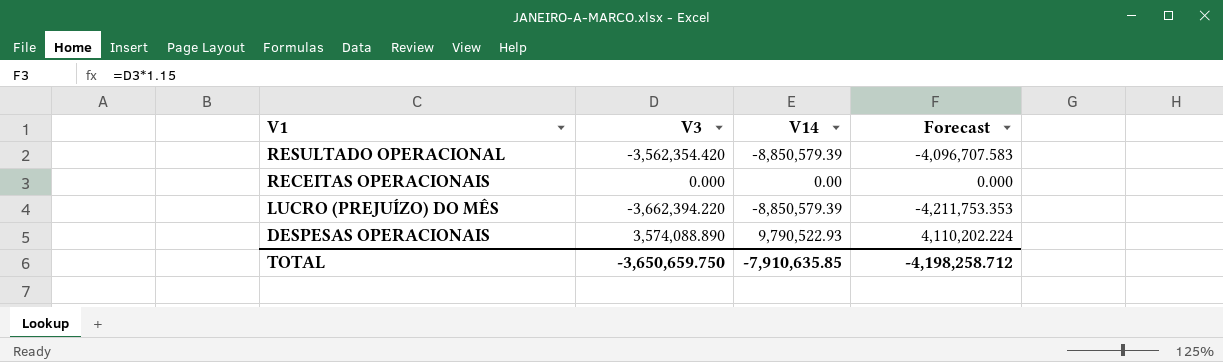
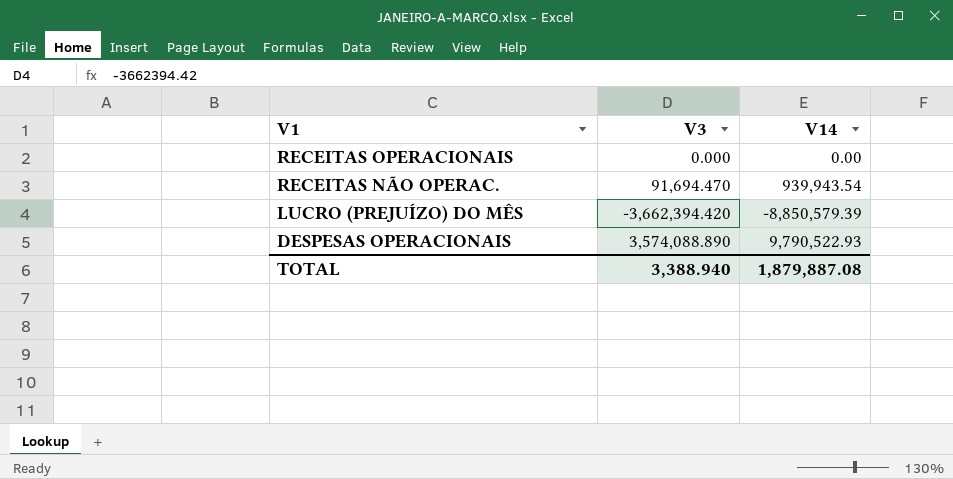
column Forecast | formula: [V3] * 1.15 -> none
row RESULTADO OPERACIONAL: -3,562,354.420 | -8,850,579.39 | -4,096,707.583 -> none
row RECEITAS NÃO OPERAC.: none -> 91,694.470 | 939,943.54
LUCRO (PREJUÍZO) DO MÊS | V3: -3,662,394.220 -> -3,662,394.420
TOTAL | V3: -3,650,659.750 -> 3,388.940
TOTAL | V14: -7,910,635.85 -> 1,879,887.08

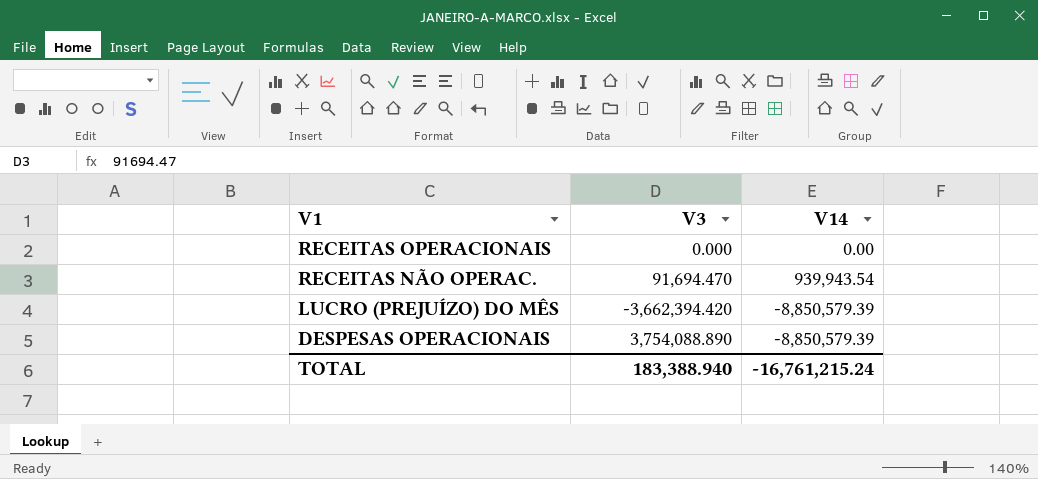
DESPESAS OPERACIONAIS | V3: 3,574,088.890 -> 3,754,088.890
DESPESAS OPERACIONAIS | V14: 9,790,522.93 -> -8,850,579.39
TOTAL | V3: 3,388.940 -> 183,388.940
TOTAL | V14: 1,879,887.08 -> -16,761,215.24

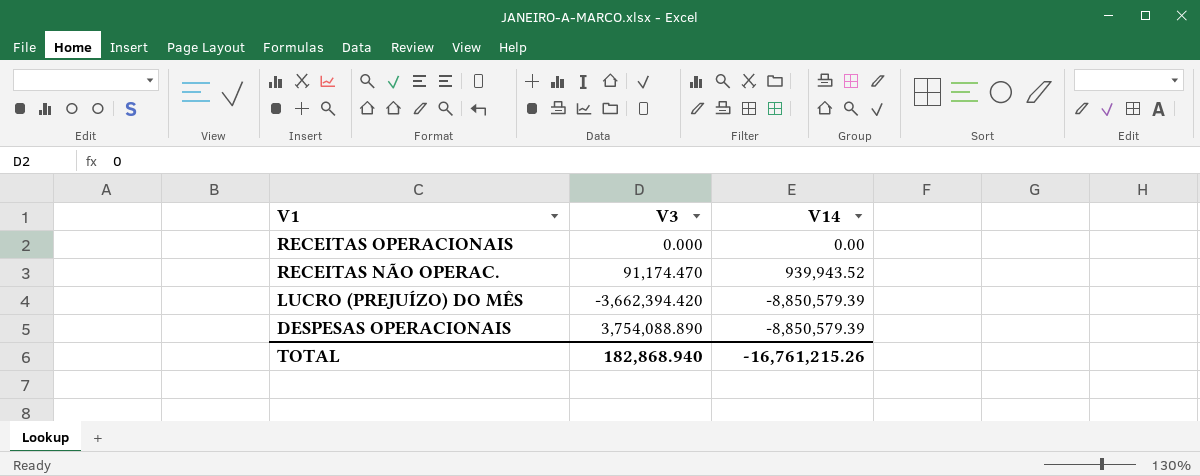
RECEITAS NÃO OPERAC. | V3: 91,694.470 -> 91,174.470
RECEITAS NÃO OPERAC. | V14: 939,943.54 -> 939,943.52
TOTAL | V3: 183,388.940 -> 182,868.940
TOTAL | V14: -16,761,215.24 -> -16,761,215.26

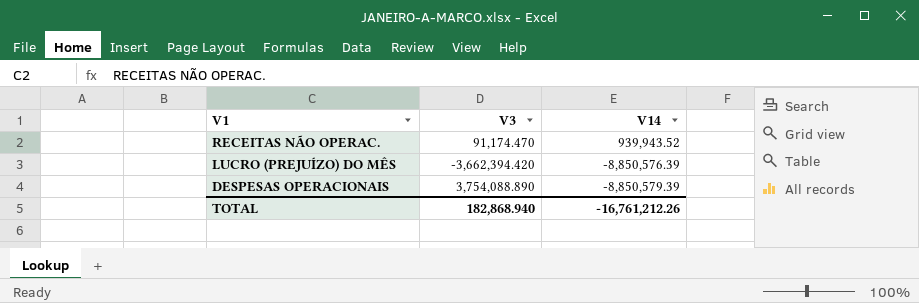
row RECEITAS OPERACIONAIS: 0.000 | 0.00 -> none
LUCRO (PREJUÍZO) DO MÊS | V14: -8,850,579.39 -> -8,850,576.39
TOTAL | V14: -16,761,215.26 -> -16,761,212.26

